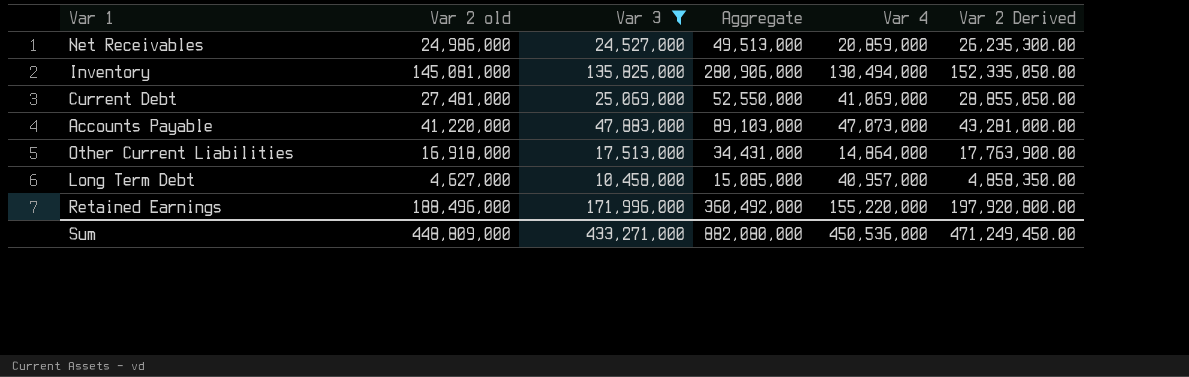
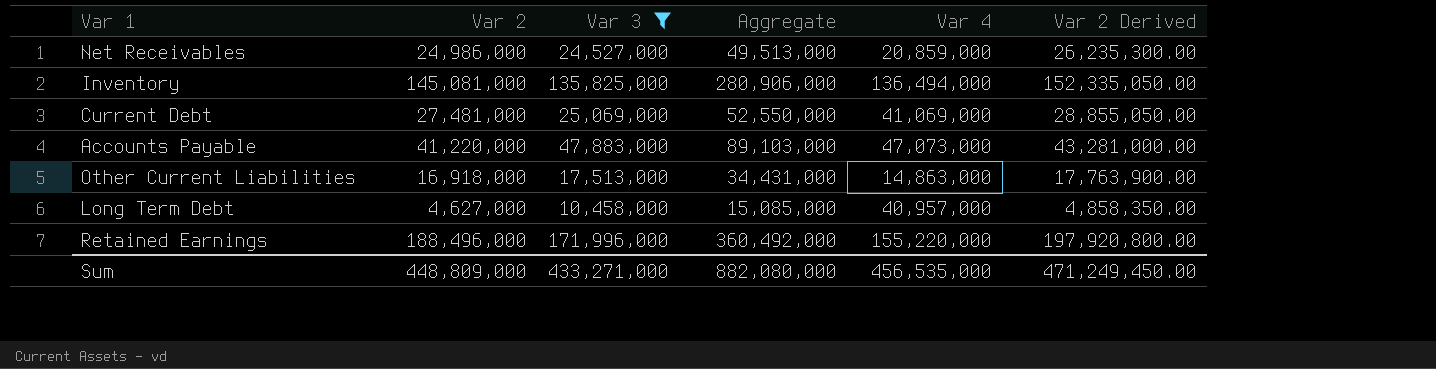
column name: Var 2 old -> Var 2
Inventory | Var 4: 130,494,000 -> 136,494,000
Other Current Liabilities | Var 4: 14,864,000 -> 14,863,000
Sum | Var 4: 450,536,000 -> 456,535,000

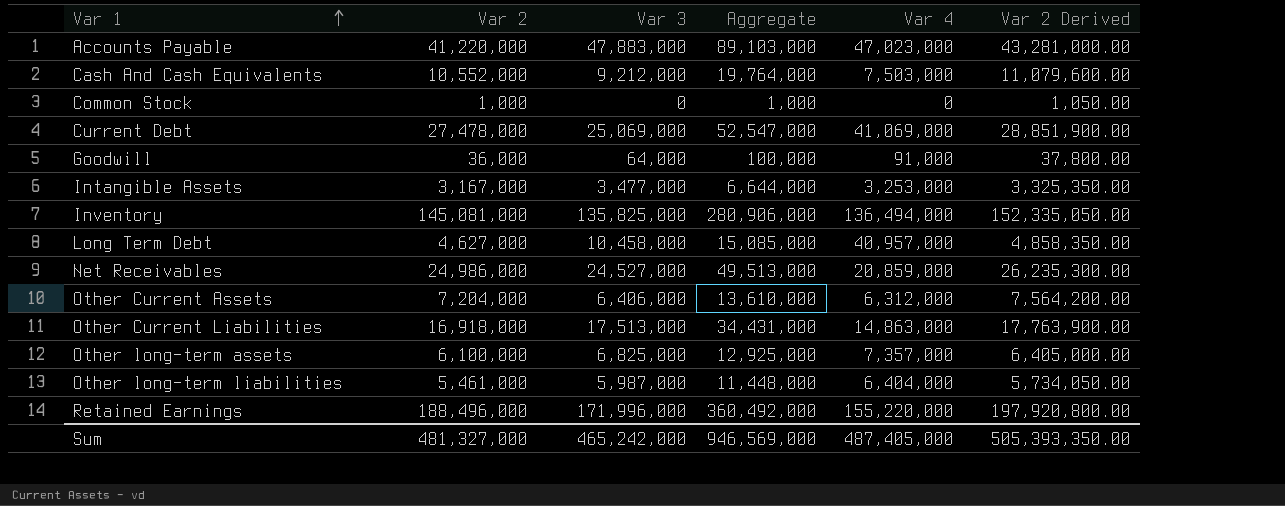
filter: Var 3 >= 10,458,000 -> none
row order: none -> Var 1 ascending
Accounts Payable | Var 4: 47,073,000 -> 47,023,000
Current Debt | Var 2: 27,481,000 -> 27,478,000
Current Debt | Aggregate: 52,550,000 -> 52,547,000
Current Debt | Var 2 Derived: 28,855,050.00 -> 28,851,900.00
Sum | Var 2: 448,809,000 -> 481,327,000
Sum | Var 3: 433,271,000 -> 465,242,000
Sum | Aggregate: 882,080,000 -> 946,569,000
Sum | Var 4: 456,535,000 -> 487,405,000
Sum | Var 2 Derived: 471,249,450.00 -> 505,393,350.00

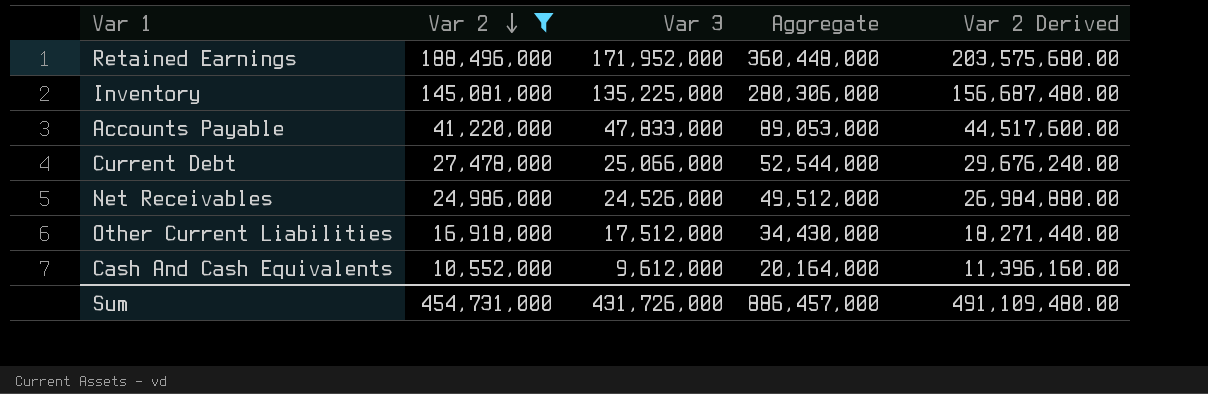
filter: none -> Var 2 >= 10,552,000
row order: Var 1 ascending -> Var 2 descending
column Var 4 | position: 5 -> none
column Var 2 Derived | formula: [Var 2] * 1.05 -> [Var 2] * 1.08
Retained Earnings | Var 3: 171,996,000 -> 171,952,000
Retained Earnings | Aggregate: 360,492,000 -> 360,448,000
Inventory | Var 3: 135,825,000 -> 135,225,000
Inventory | Aggregate: 280,906,000 -> 280,306,000
Accounts Payable | Var 3: 47,883,000 -> 47,833,000
Accounts Payable | Aggregate: 89,103,000 -> 89,053,000
Current Debt | Var 3: 25,069,000 -> 25,066,000
Current Debt | Aggregate: 52,547,000 -> 52,544,000
Net Receivables | Var 3: 24,527,000 -> 24,526,000
Net Receivables | Aggregate: 49,513,000 -> 49,512,000
Other Current Liabilities | Var 3: 17,513,000 -> 17,512,000
Other Current Liabilities | Aggregate: 34,431,000 -> 34,430,000
Cash And Cash Equivalents | Var 3: 9,212,000 -> 9,612,000
Cash And Cash Equivalents | Aggregate: 19,764,000 -> 20,164,000
Sum | Var 2: 481,327,000 -> 454,731,000
Sum | Var 3: 465,242,000 -> 431,726,000
Sum | Aggregate: 946,569,000 -> 886,457,000
Sum | Var 2 Derived: 505,393,350.00 -> 491,109,480.00

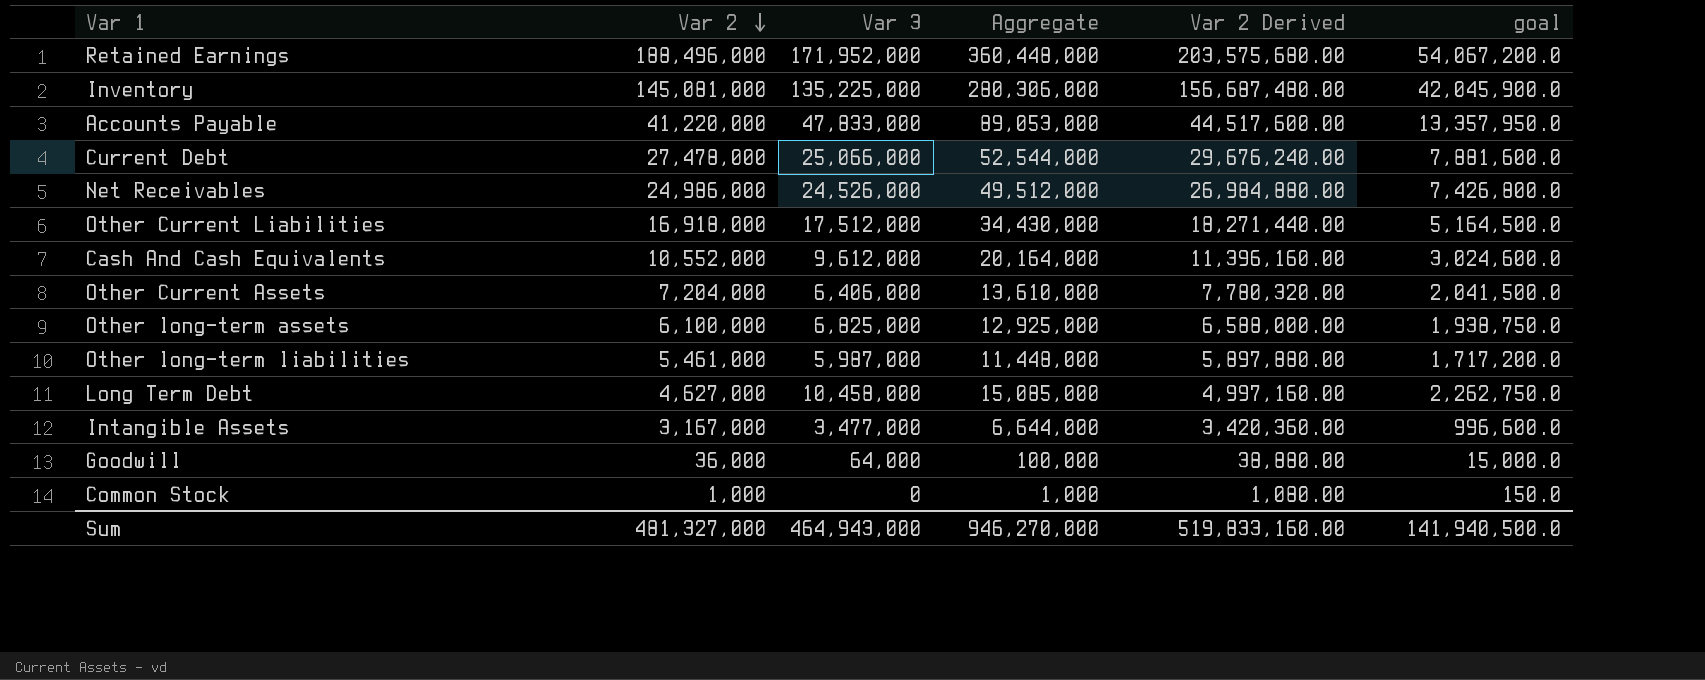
filter: Var 2 >= 10,552,000 -> none
column goal | formula: none -> [Aggregate] * 0.15
Sum | Var 2: 454,731,000 -> 481,327,000
Sum | Var 3: 431,726,000 -> 464,943,000
Sum | Aggregate: 886,457,000 -> 946,270,000
Sum | Var 2 Derived: 491,109,480.00 -> 519,833,160.00

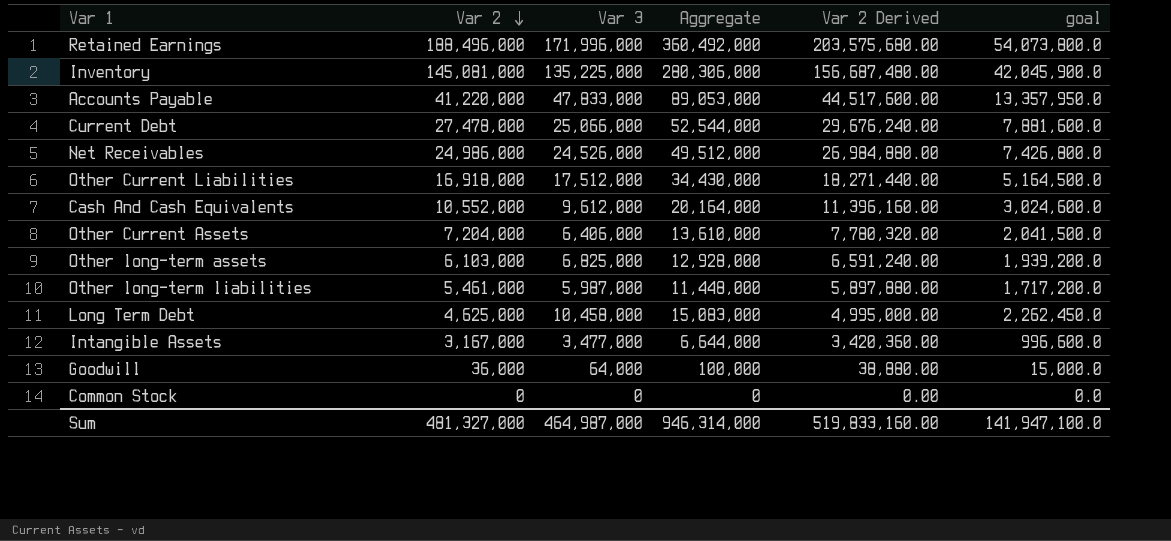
Retained Earnings | Var 3: 171,952,000 -> 171,996,000
Retained Earnings | Aggregate: 360,448,000 -> 360,492,000
Retained Earnings | goal: 54,067,200.0 -> 54,073,800.0
Other long-term assets | Var 2: 6,100,000 -> 6,103,000
Other long-term assets | Aggregate: 12,925,000 -> 12,928,000
Other long-term assets | Var 2 Derived: 6,588,000.00 -> 6,591,240.00
Other long-term assets | goal: 1,938,750.0 -> 1,939,200.0
Long Term Debt | Var 2: 4,627,000 -> 4,625,000
Long Term Debt | Aggregate: 15,085,000 -> 15,083,000
Long Term Debt | Var 2 Derived: 4,997,160.00 -> 4,995,000.00
Long Term Debt | goal: 2,262,750.0 -> 2,262,450.0
Common Stock | Var 2: 1,000 -> 0
Common Stock | Aggregate: 1,000 -> 0
Common Stock | Var 2 Derived: 1,080.00 -> 0.00
Common Stock | goal: 150.0 -> 0.0
Sum | Var 3: 464,943,000 -> 464,987,000
Sum | Aggregate: 946,270,000 -> 946,314,000
Sum | goal: 141,940,500.0 -> 141,947,100.0

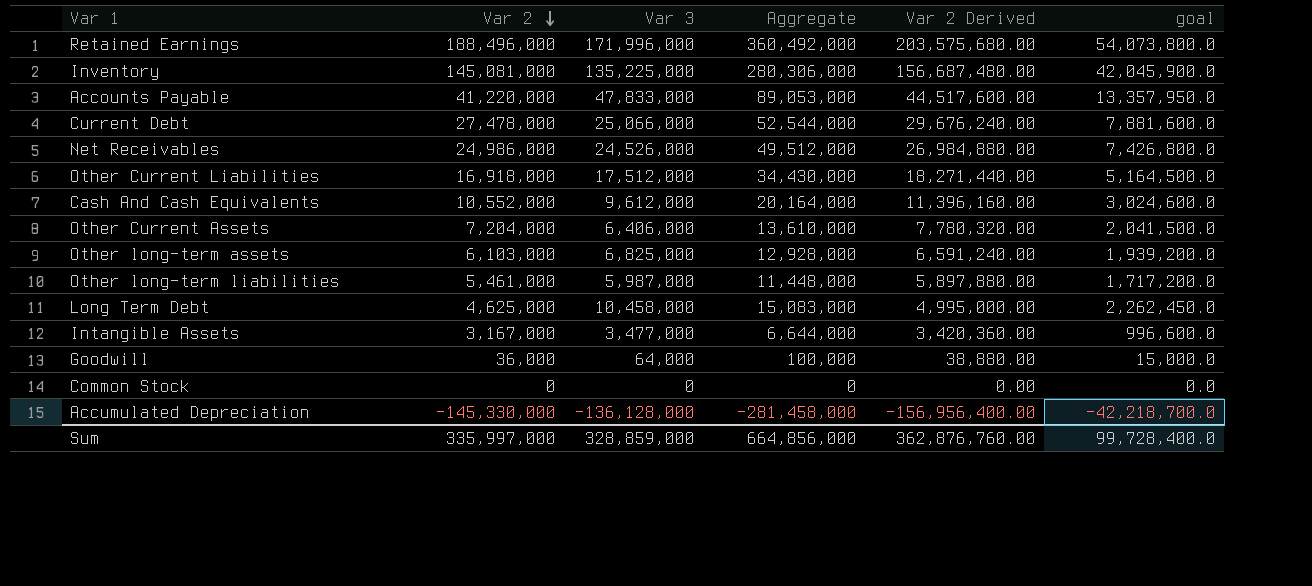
row Accumulated Depreciation: none -> -145,330,000 | -136,128,000 | -281,458,000 | -156,956,400.00 | -42,218,700.0
Sum | Var 2: 481,327,000 -> 335,997,000
Sum | Var 3: 464,987,000 -> 328,859,000
Sum | Aggregate: 946,314,000 -> 664,856,000
Sum | Var 2 Derived: 519,833,160.00 -> 362,876,760.00
Sum | goal: 141,947,100.0 -> 99,728,400.0

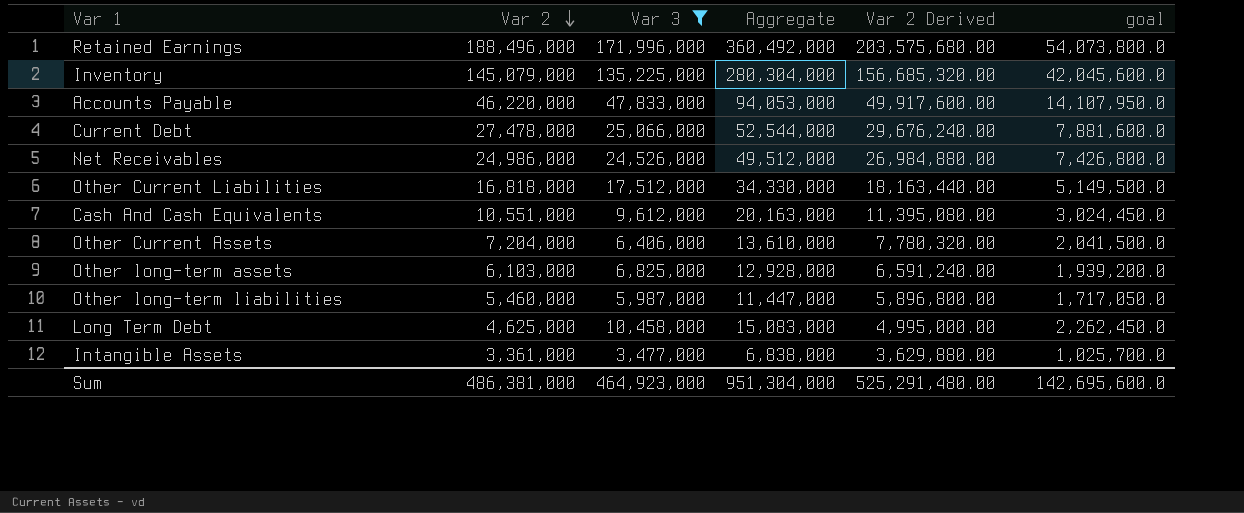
filter: none -> Var 3 >= 3,477,000
Inventory | Var 2: 145,081,000 -> 145,079,000
Inventory | Aggregate: 280,306,000 -> 280,304,000
Inventory | Var 2 Derived: 156,687,480.00 -> 156,685,320.00
Inventory | goal: 42,045,900.0 -> 42,045,600.0
Accounts Payable | Var 2: 41,220,000 -> 46,220,000
Accounts Payable | Aggregate: 89,053,000 -> 94,053,000
Accounts Payable | Var 2 Derived: 44,517,600.00 -> 49,917,600.00
Accounts Payable | goal: 13,357,950.0 -> 14,107,950.0
Other Current Liabilities | Var 2: 16,918,000 -> 16,818,000
Other Current Liabilities | Aggregate: 34,430,000 -> 34,330,000
Other Current Liabilities | Var 2 Derived: 18,271,440.00 -> 18,163,440.00
Other Current Liabilities | goal: 5,164,500.0 -> 5,149,500.0
Cash And Cash Equivalents | Var 2: 10,552,000 -> 10,551,000
Cash And Cash Equivalents | Aggregate: 20,164,000 -> 20,163,000
Cash And Cash Equivalents | Var 2 Derived: 11,396,160.00 -> 11,395,080.00
Cash And Cash Equivalents | goal: 3,024,600.0 -> 3,024,450.0
Other long-term liabilities | Var 2: 5,461,000 -> 5,460,000
Other long-term liabilities | Aggregate: 11,448,000 -> 11,447,000
Other long-term liabilities | Var 2 Derived: 5,897,880.00 -> 5,896,800.00
Other long-term liabilities | goal: 1,717,200.0 -> 1,717,050.0
Intangible Assets | Var 2: 3,167,000 -> 3,361,000
Intangible Assets | Aggregate: 6,644,000 -> 6,838,000
Intangible Assets | Var 2 Derived: 3,420,360.00 -> 3,629,880.00
Intangible Assets | goal: 996,600.0 -> 1,025,700.0
Sum | Var 2: 335,997,000 -> 486,381,000
Sum | Var 3: 328,859,000 -> 464,923,000
Sum | Aggregate: 664,856,000 -> 951,304,000
Sum | Var 2 Derived: 362,876,760.00 -> 525,291,480.00
Sum | goal: 99,728,400.0 -> 142,695,600.0

